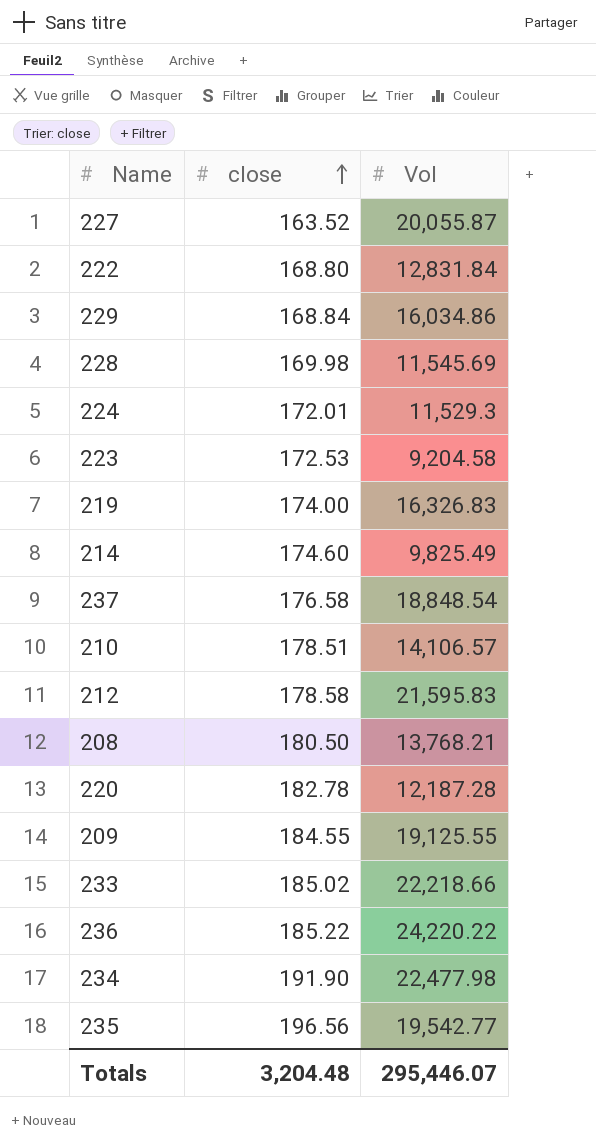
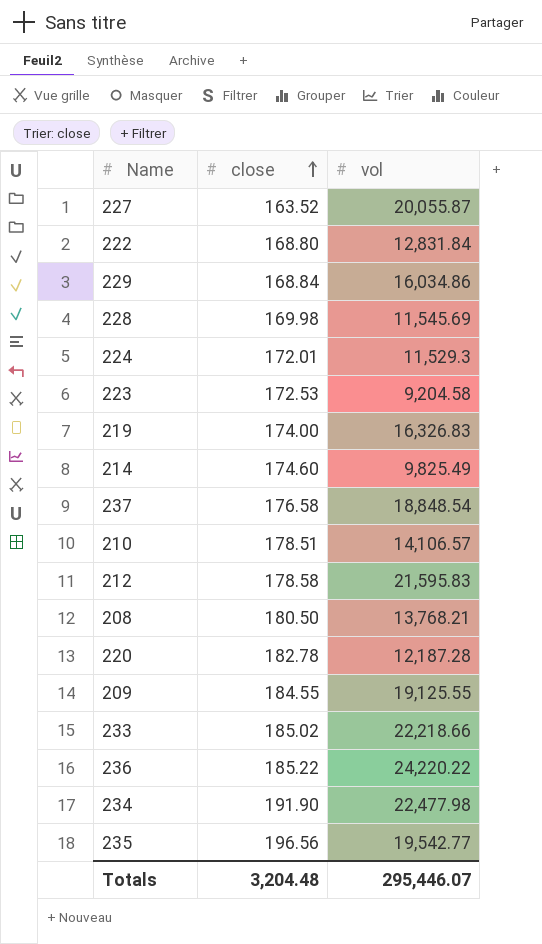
column name: Vol -> vol

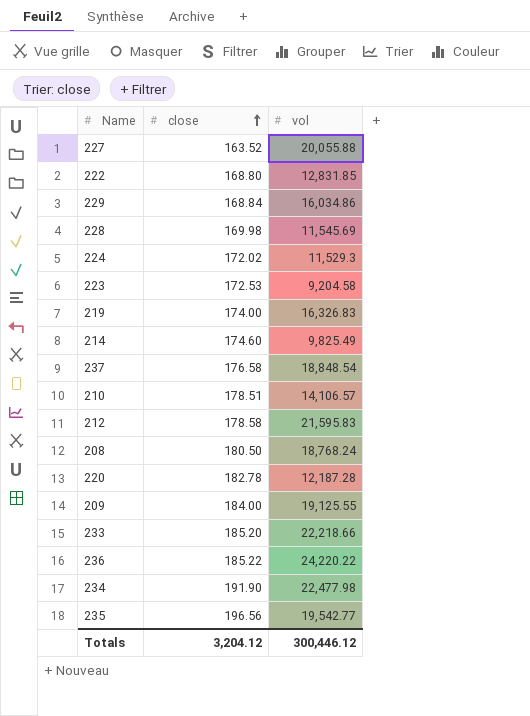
227 | vol: 20,055.87 -> 20,055.88
222 | vol: 12,831.84 -> 12,831.85
224 | close: 172.01 -> 172.02
208 | vol: 13,768.21 -> 18,768.24
209 | close: 184.55 -> 184.00
233 | close: 185.02 -> 185.20
Totals | close: 3,204.48 -> 3,204.12
Totals | vol: 295,446.07 -> 300,446.12

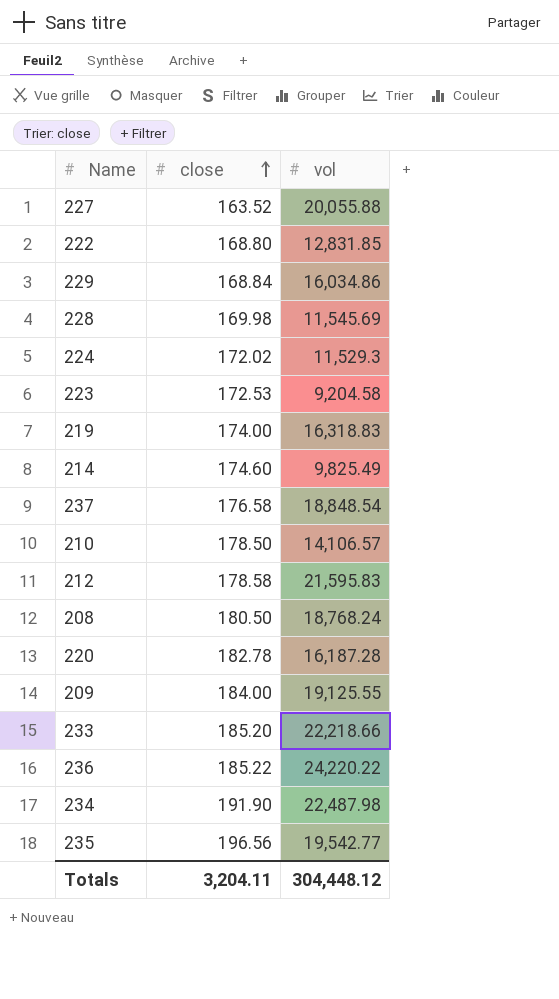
219 | vol: 16,326.83 -> 16,318.83
210 | close: 178.51 -> 178.50
220 | vol: 12,187.28 -> 16,187.28
234 | vol: 22,477.98 -> 22,487.98
Totals | close: 3,204.12 -> 3,204.11
Totals | vol: 300,446.12 -> 304,448.12

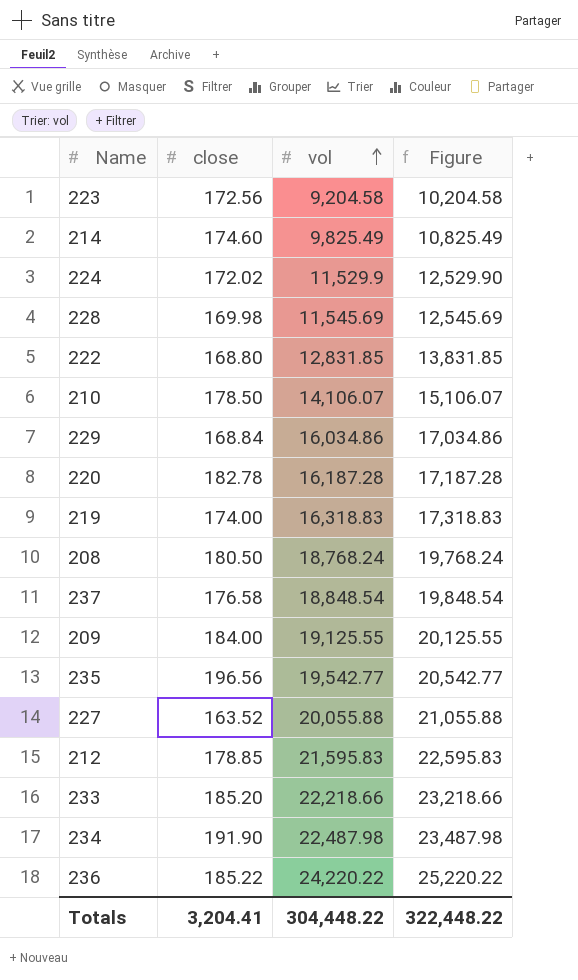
row order: close ascending -> vol ascending
column Figure | formula: none -> [vol] + 1000
223 | close: 172.53 -> 172.56
224 | vol: 11,529.3 -> 11,529.9
210 | vol: 14,106.57 -> 14,106.07
212 | close: 178.58 -> 178.85
Totals | close: 3,204.11 -> 3,204.41
Totals | vol: 304,448.12 -> 304,448.22

